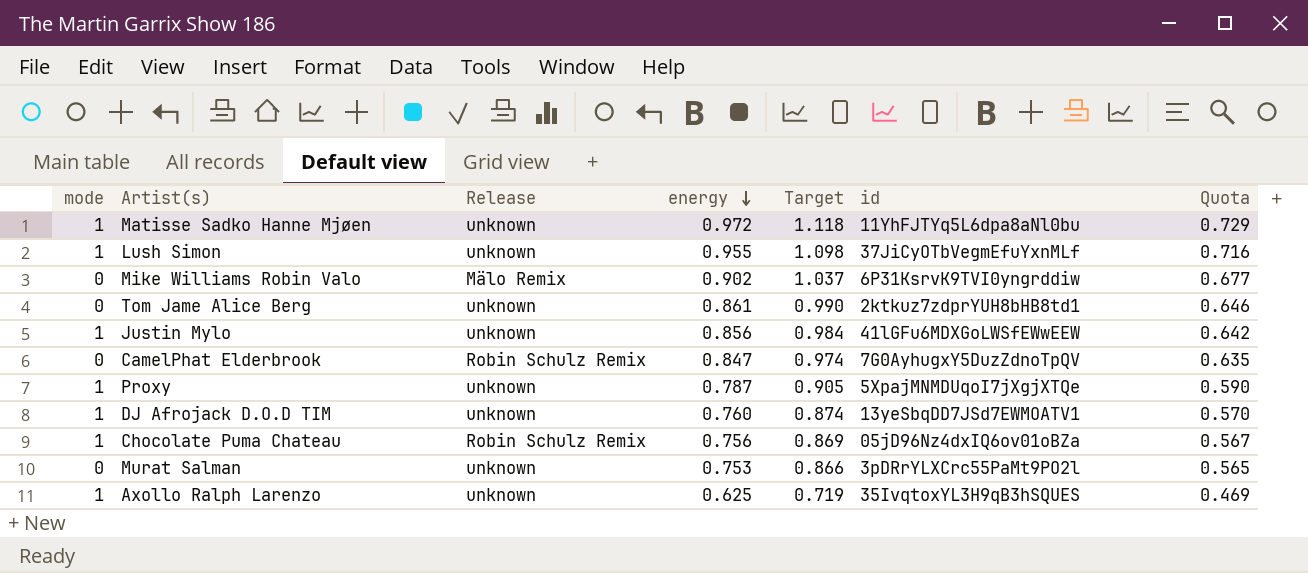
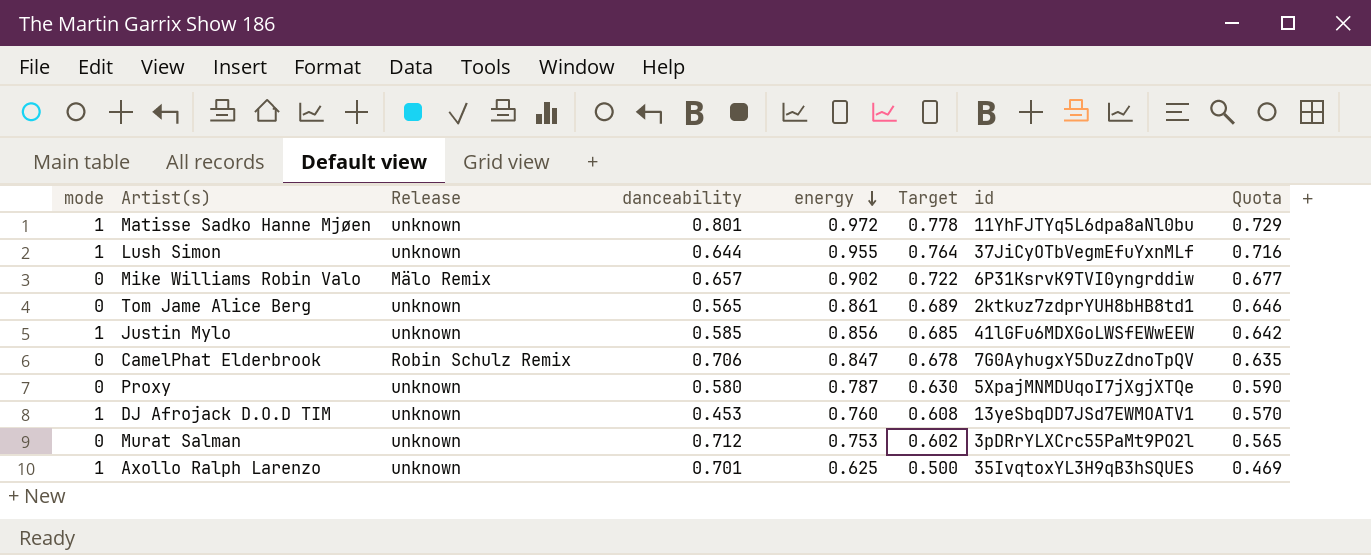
column danceability | position: none -> 4
column Target | formula: [energy] * 1.15 -> [energy] * 0.8
row Chocolate Puma Chateau: 1 | Robin Schulz Remix | 0.756 | 0.869 | 05jD96Nz4dxIQ6ov01oBZa | 0.567 -> none
Proxy | mode: 1 -> 0

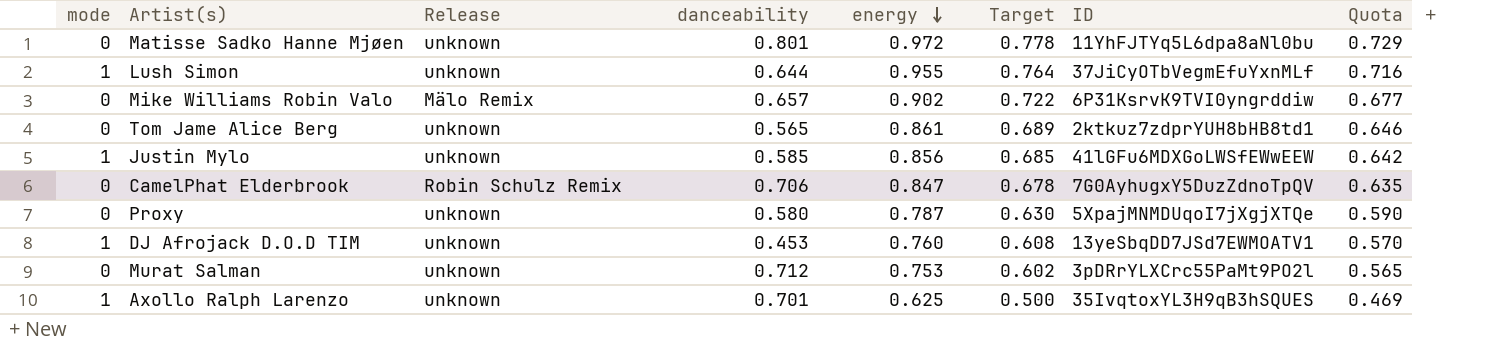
column name: id -> ID
Matisse Sadko Hanne Mjøen | mode: 1 -> 0

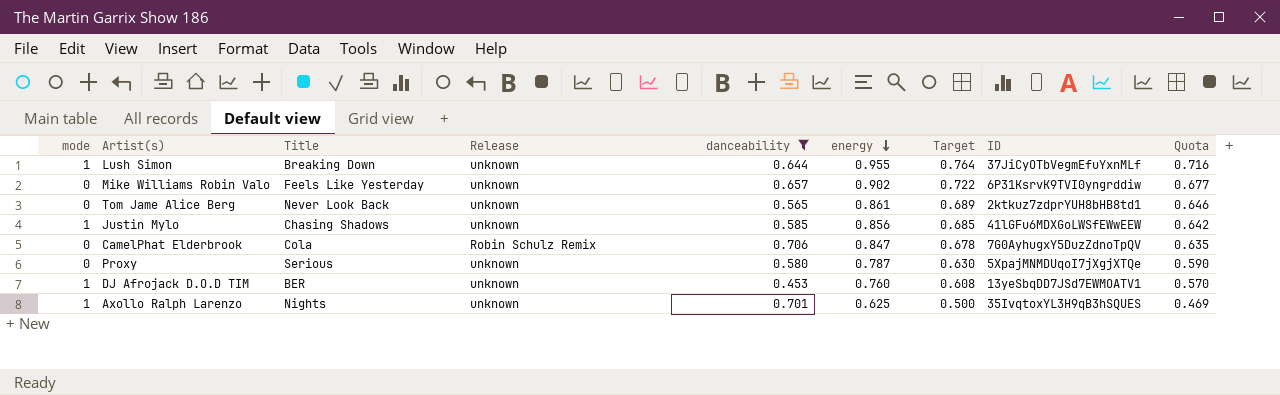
filter: none -> danceability <= 0.706
column Title | position: none -> 3
Mike Williams Robin Valo | Release: Mälo Remix -> unknown

